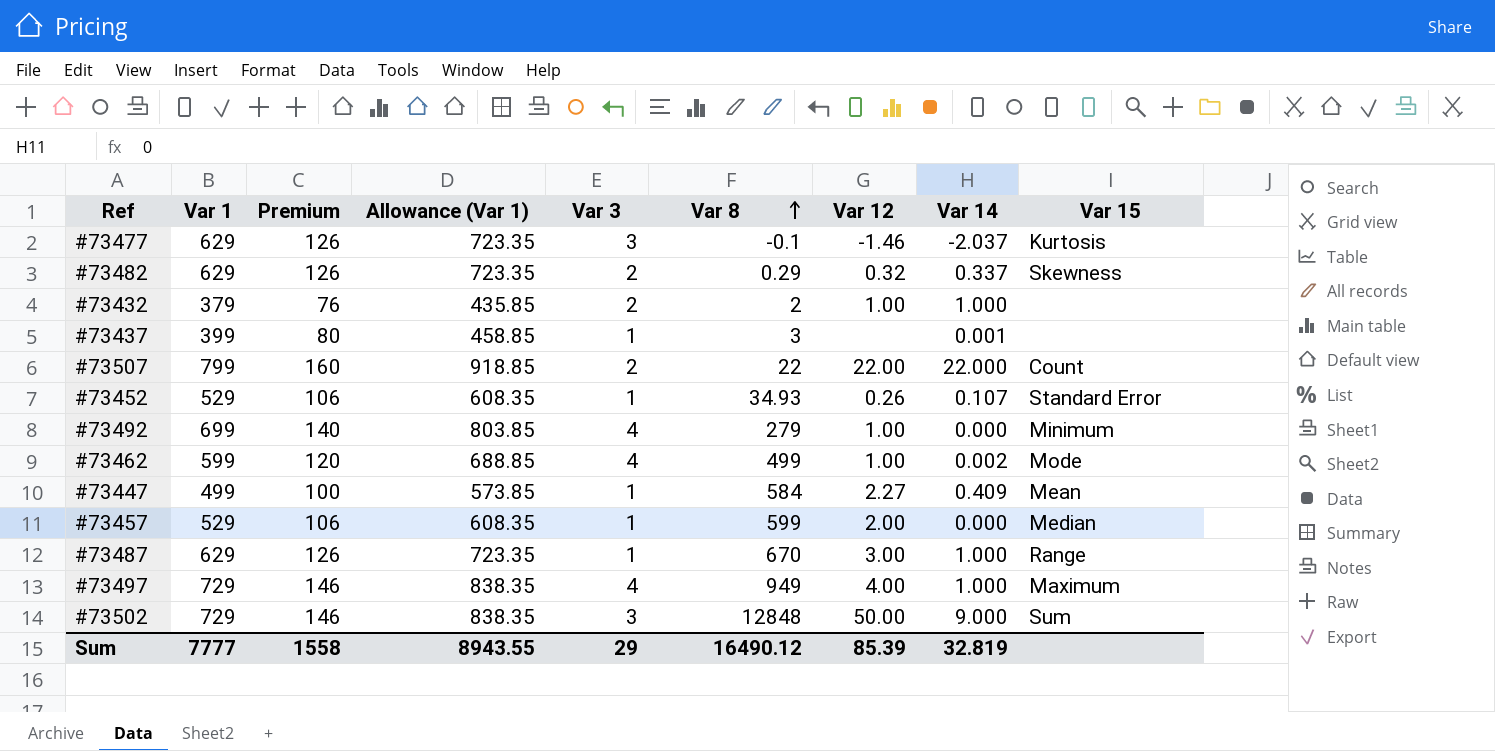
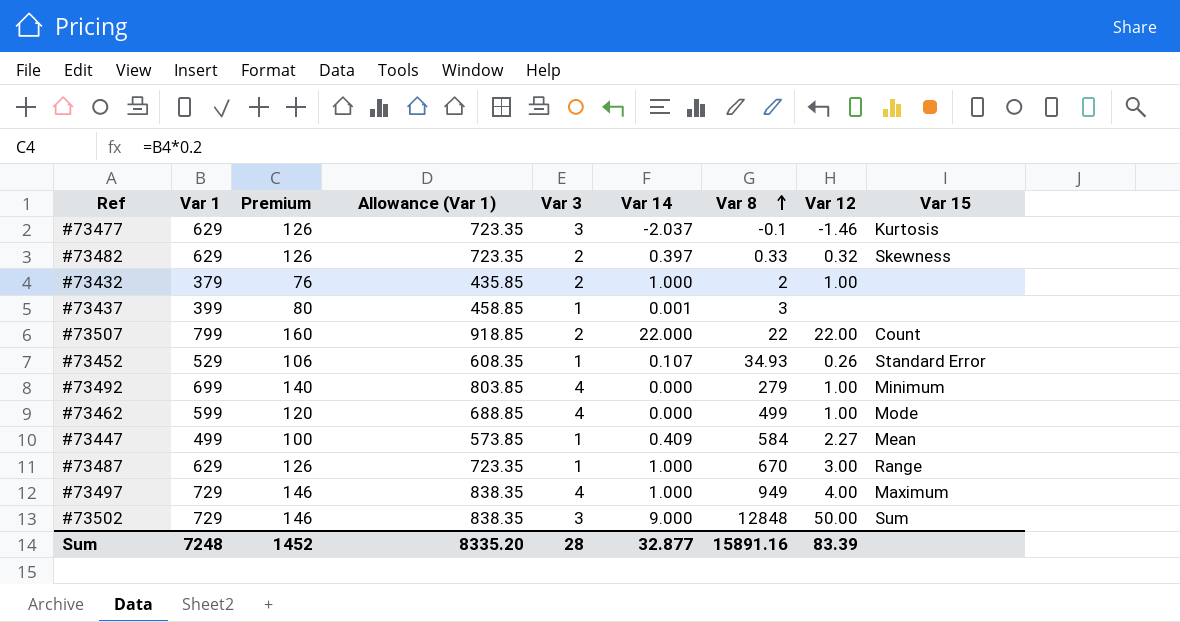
column Var 14 | position: 8 -> 6
row #73457: 529 | 106 | 608.35 | 1 | 599 | 2.00 | 0.000 | Median -> none
#73482 | Var 14: 0.337 -> 0.397
#73482 | Var 8: 0.29 -> 0.33
#73462 | Var 14: 0.002 -> 0.000
Sum | Var 1: 7777 -> 7248
Sum | Premium: 1558 -> 1452
Sum | Allowance (Var 1): 8943.55 -> 8335.20
Sum | Var 3: 29 -> 28
Sum | Var 14: 32.819 -> 32.877
Sum | Var 8: 16490.12 -> 15891.16
Sum | Var 12: 85.39 -> 83.39

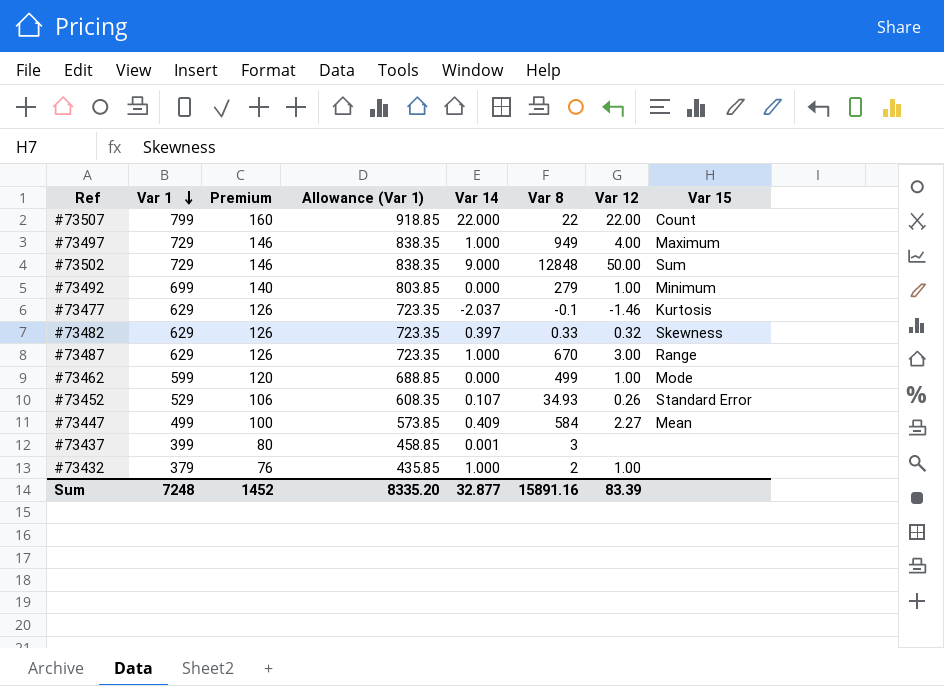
row order: Var 8 ascending -> Var 1 descending
column Var 3 | position: 5 -> none

